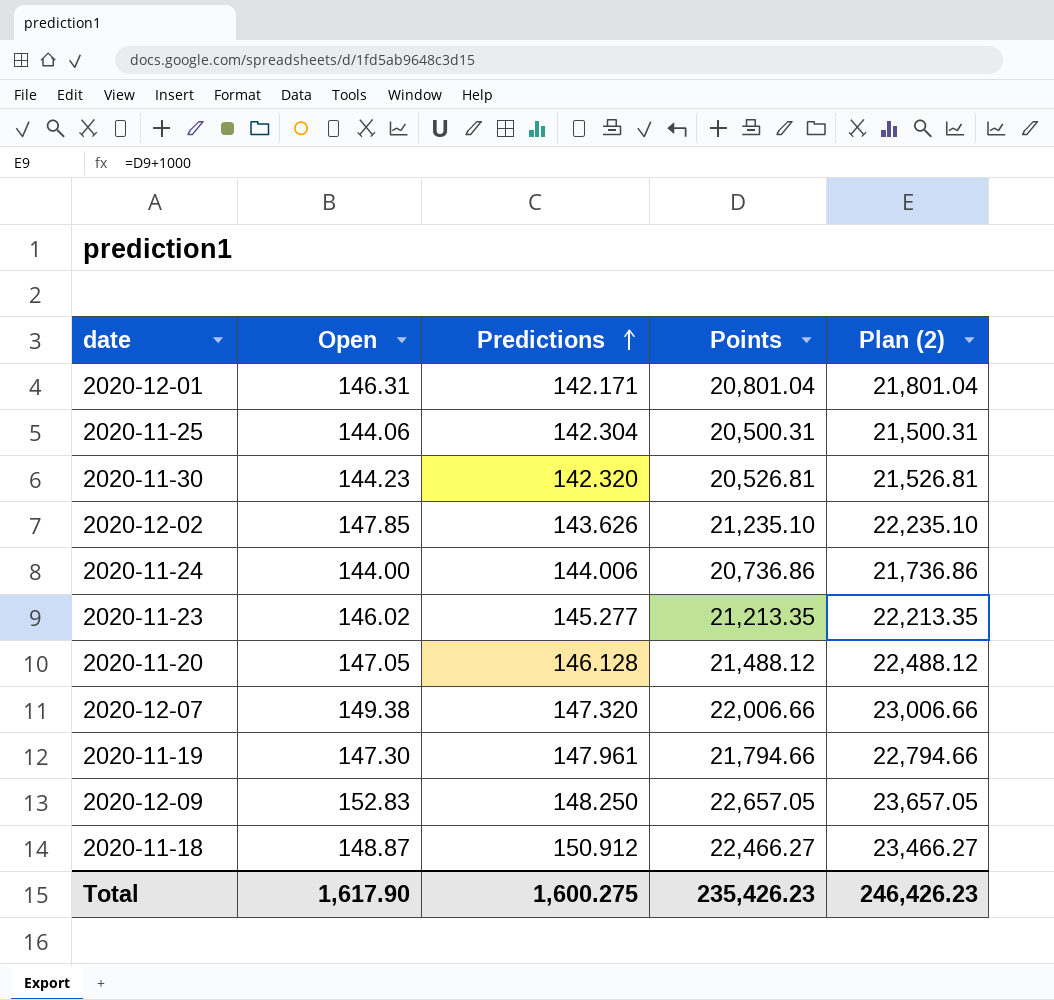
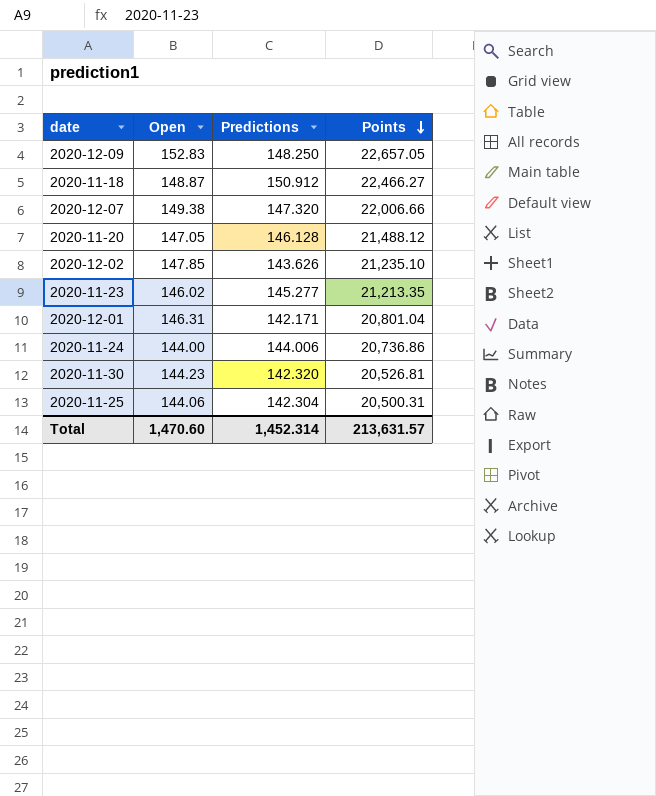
row order: Predictions ascending -> Points descending
column Plan (2) | formula: [Points] + 1000 -> none
row 2020-11-19: 147.30 | 147.961 | 21,794.66 | 22,794.66 -> none
Total | Open: 1,617.90 -> 1,470.60
Total | Predictions: 1,600.275 -> 1,452.314
Total | Points: 235,426.23 -> 213,631.57

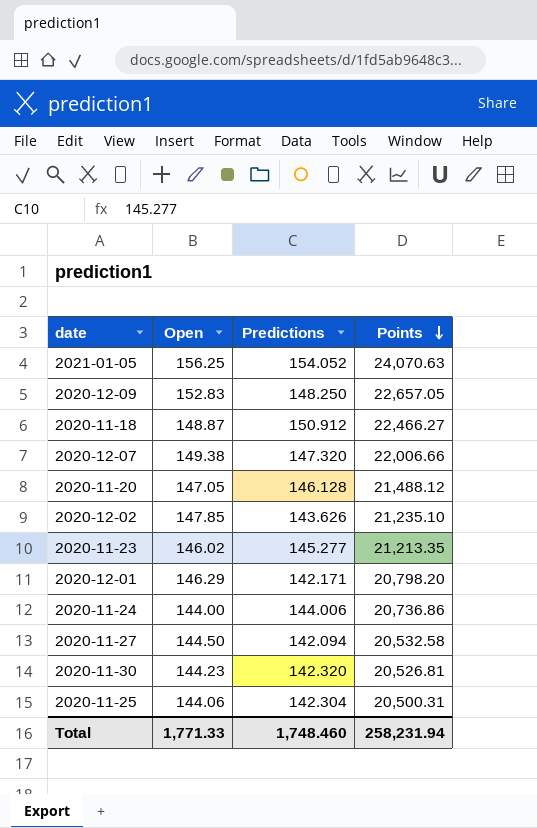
row 2021-01-05: none -> 156.25 | 154.052 | 24,070.63
2020-12-01 | Open: 146.31 -> 146.29
2020-12-01 | Points: 20,801.04 -> 20,798.20
row 2020-11-27: none -> 144.50 | 142.094 | 20,532.58
Total | Open: 1,470.60 -> 1,771.33
Total | Predictions: 1,452.314 -> 1,748.460
Total | Points: 213,631.57 -> 258,231.94

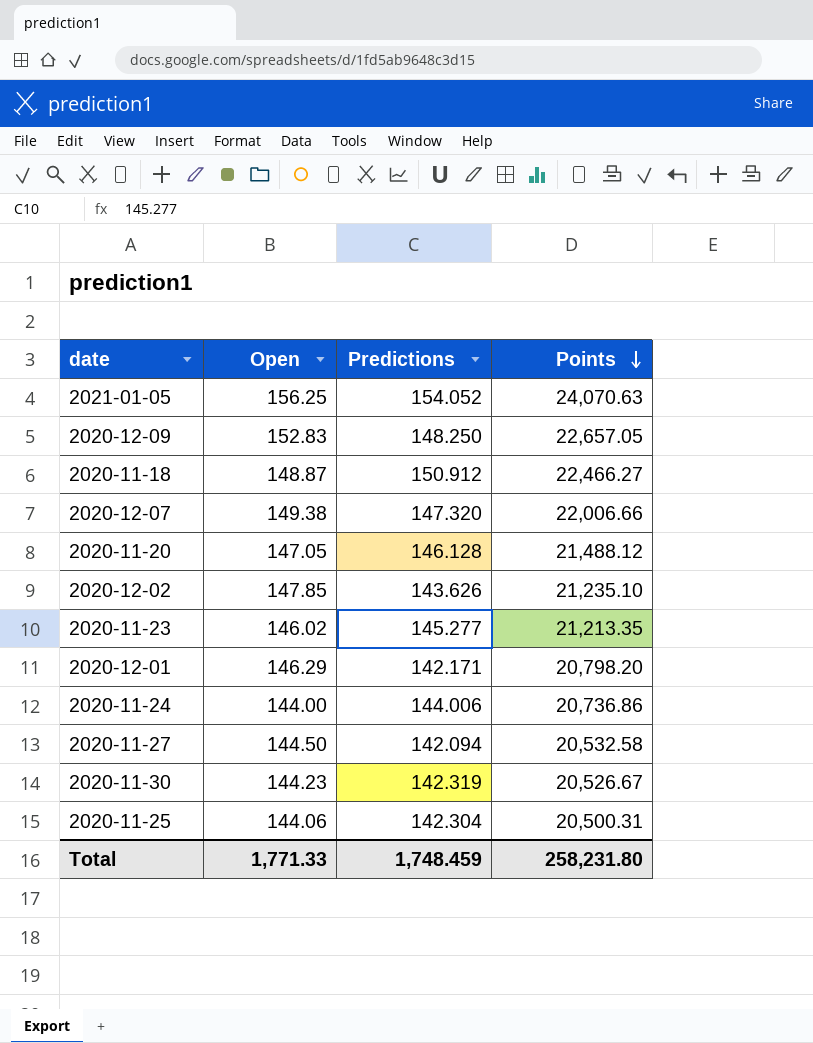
2020-11-30 | Predictions: 142.320 -> 142.319
2020-11-30 | Points: 20,526.81 -> 20,526.67
Total | Predictions: 1,748.460 -> 1,748.459
Total | Points: 258,231.94 -> 258,231.80

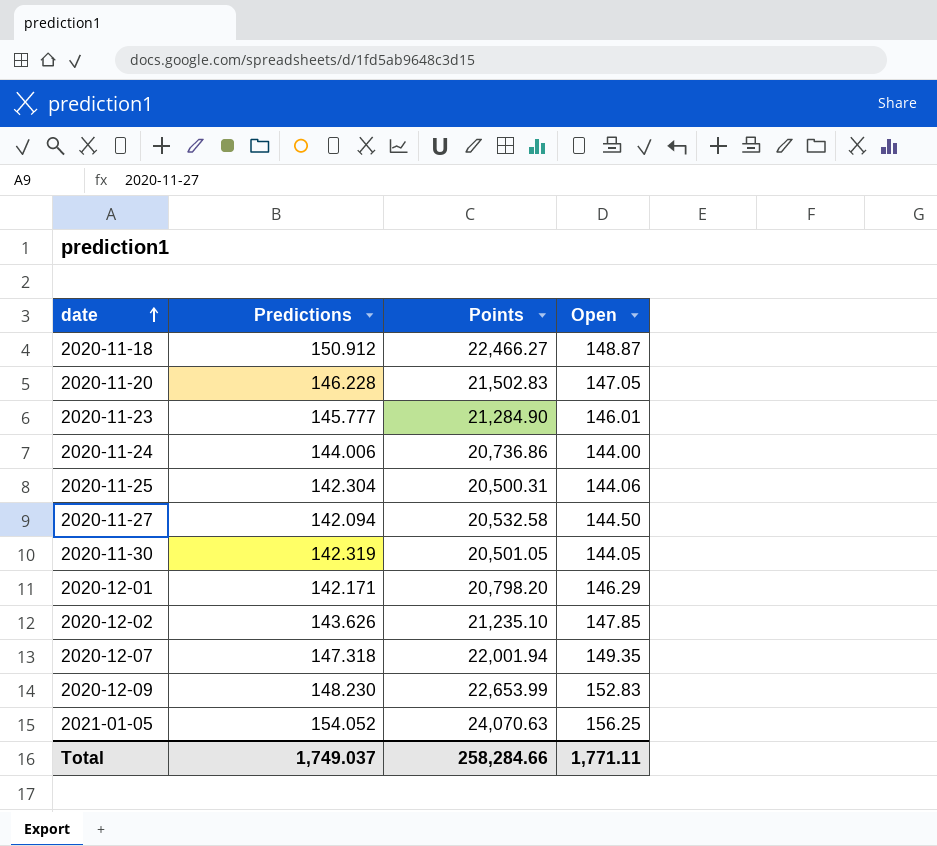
row order: Points descending -> date ascending
column Open | position: 2 -> 4
2020-11-20 | Predictions: 146.128 -> 146.228
2020-11-20 | Points: 21,488.12 -> 21,502.83
2020-11-23 | Predictions: 145.277 -> 145.777
2020-11-23 | Points: 21,213.35 -> 21,284.90
2020-11-23 | Open: 146.02 -> 146.01
2020-11-30 | Points: 20,526.67 -> 20,501.05
2020-11-30 | Open: 144.23 -> 144.05
2020-12-07 | Predictions: 147.320 -> 147.318
2020-12-07 | Points: 22,006.66 -> 22,001.94
2020-12-07 | Open: 149.38 -> 149.35
2020-12-09 | Predictions: 148.250 -> 148.230
2020-12-09 | Points: 22,657.05 -> 22,653.99
Total | Predictions: 1,748.459 -> 1,749.037
Total | Points: 258,231.80 -> 258,284.66
Total | Open: 1,771.33 -> 1,771.11

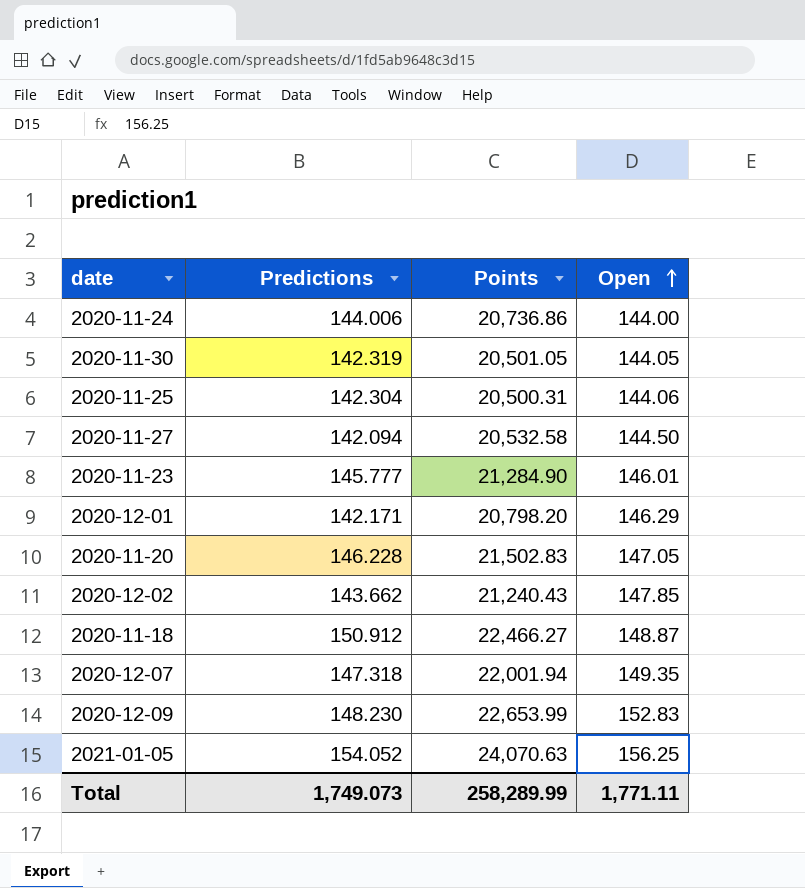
row order: date ascending -> Open ascending
2020-12-02 | Predictions: 143.626 -> 143.662
2020-12-02 | Points: 21,235.10 -> 21,240.43
Total | Predictions: 1,749.037 -> 1,749.073
Total | Points: 258,284.66 -> 258,289.99

